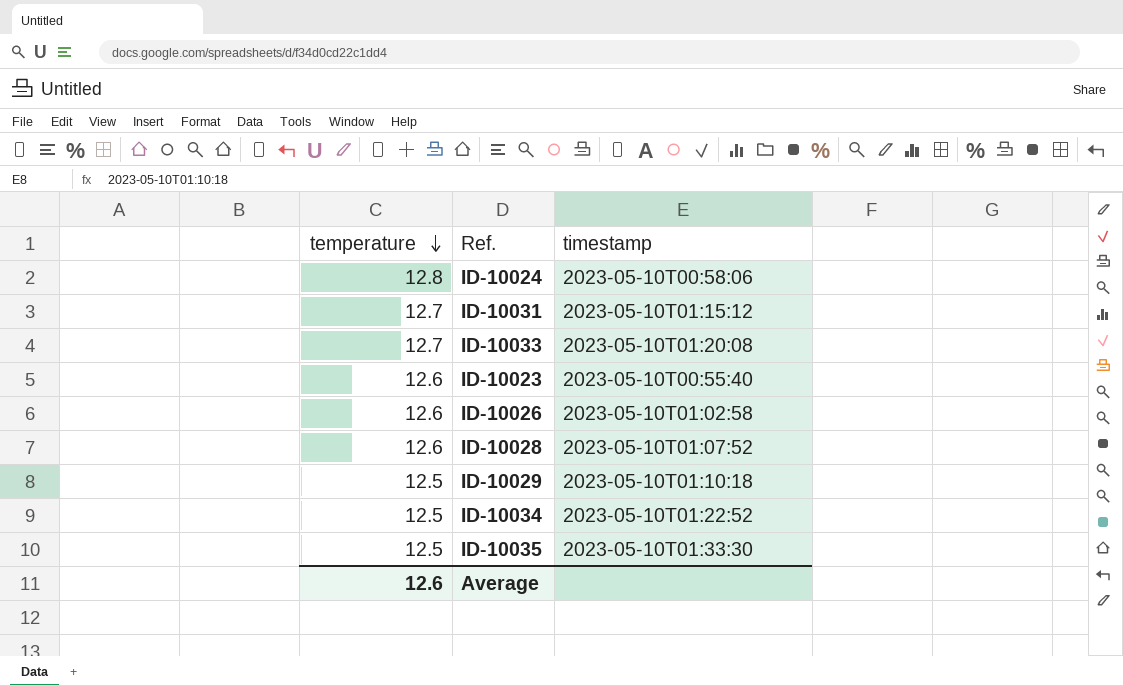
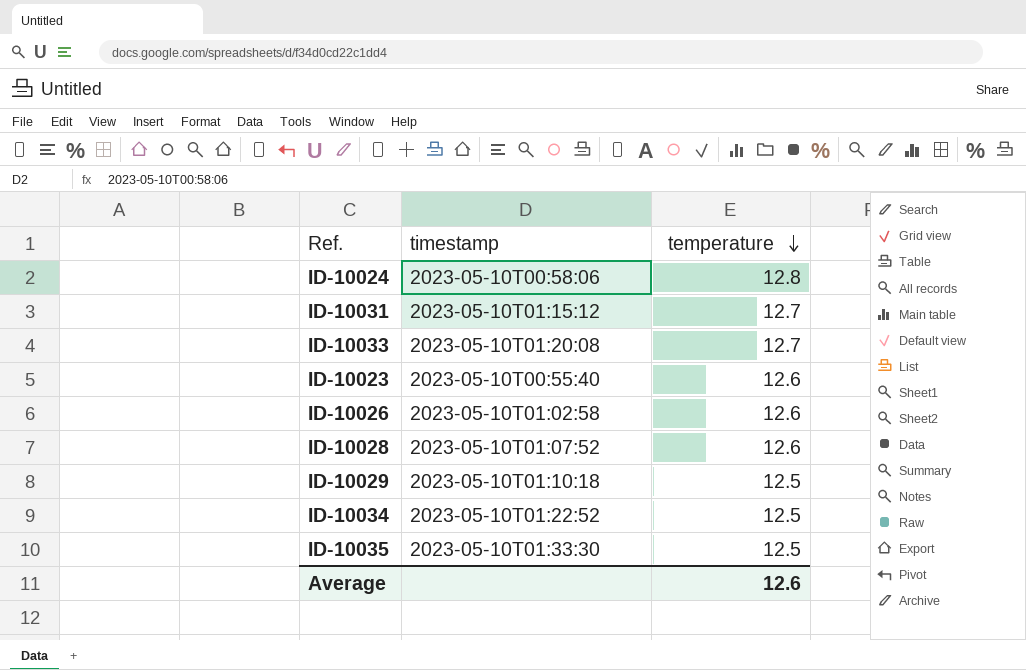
column temperature | position: 1 -> 3

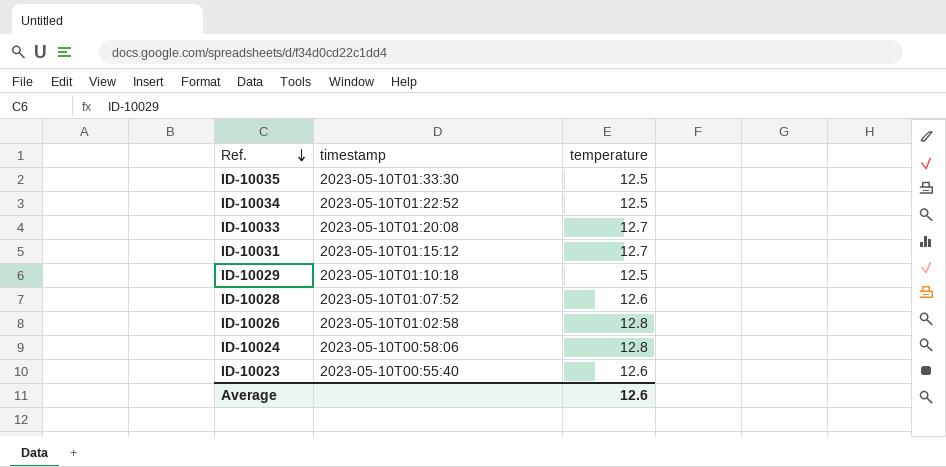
row order: temperature descending -> Ref. descending
ID-10026 | temperature: 12.6 -> 12.8

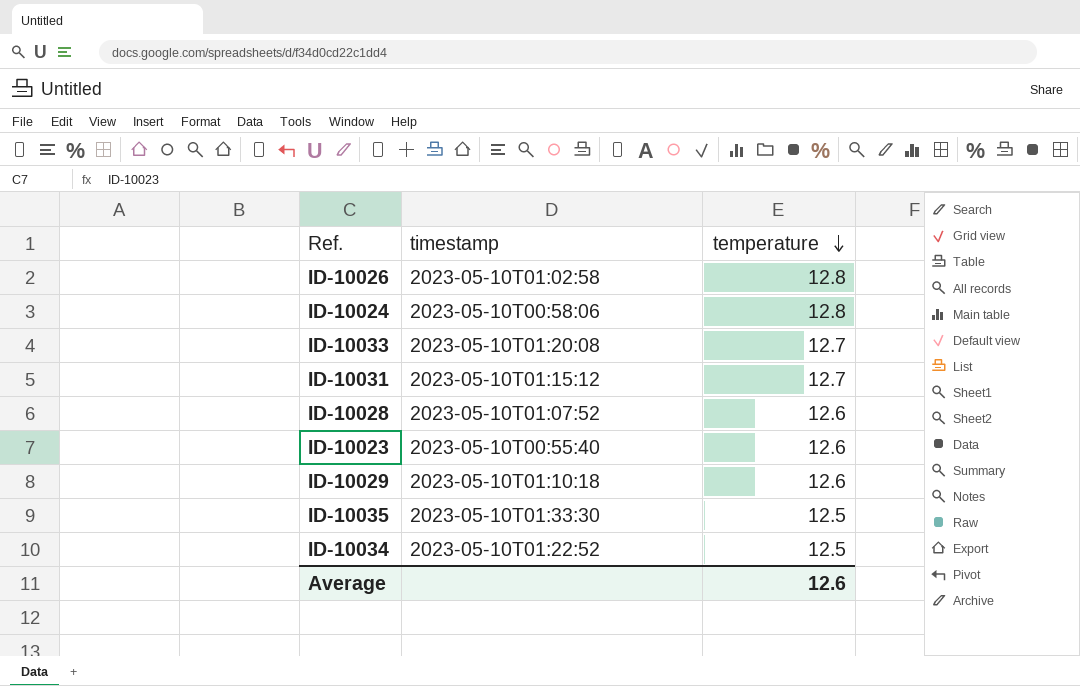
row order: Ref. descending -> temperature descending
ID-10029 | temperature: 12.5 -> 12.6

